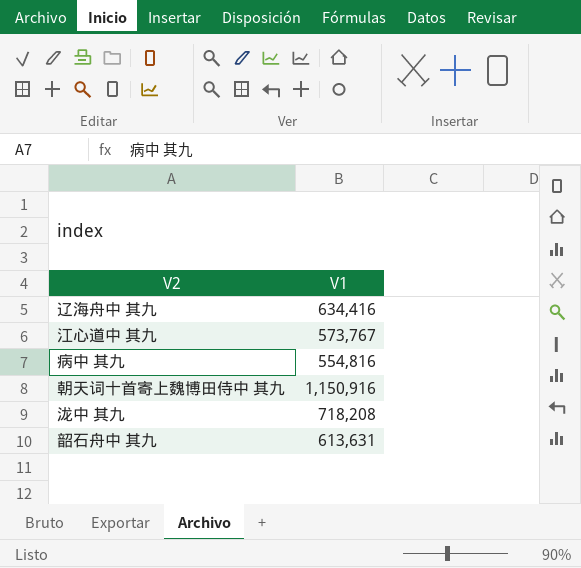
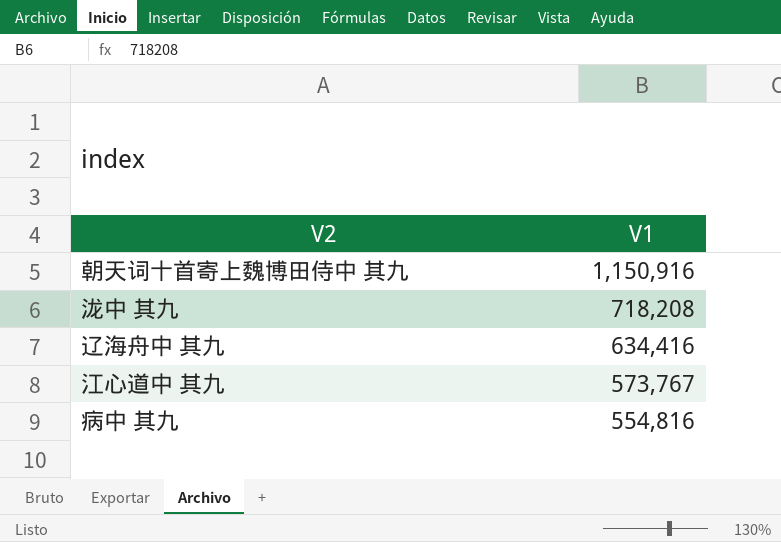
row order: none -> V1 descending
row 韶石舟中 其九: 613,631 -> none

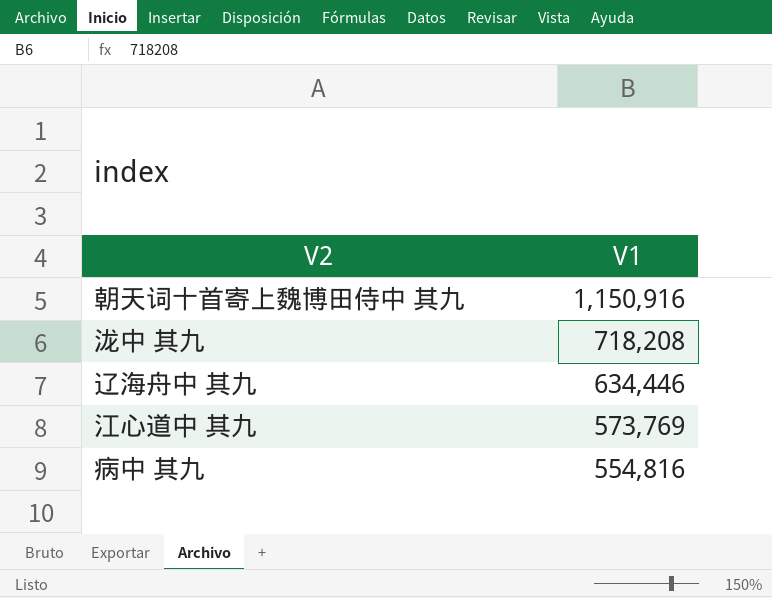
辽海舟中 其九 | V1: 634,416 -> 634,446
江心道中 其九 | V1: 573,767 -> 573,769

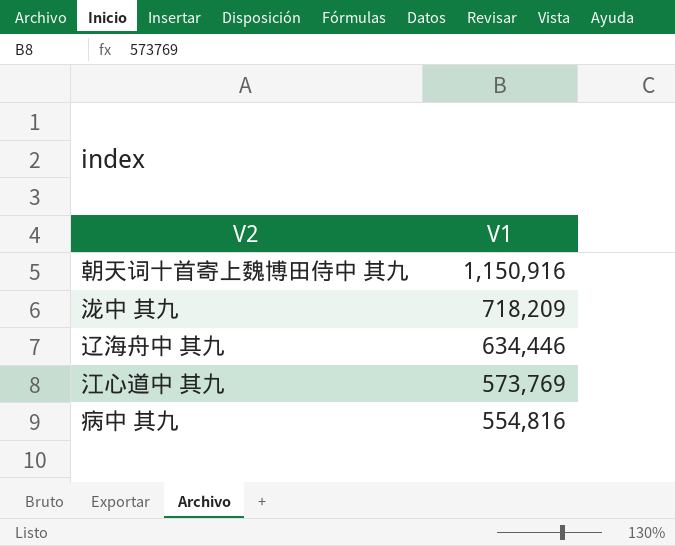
泷中 其九 | V1: 718,208 -> 718,209

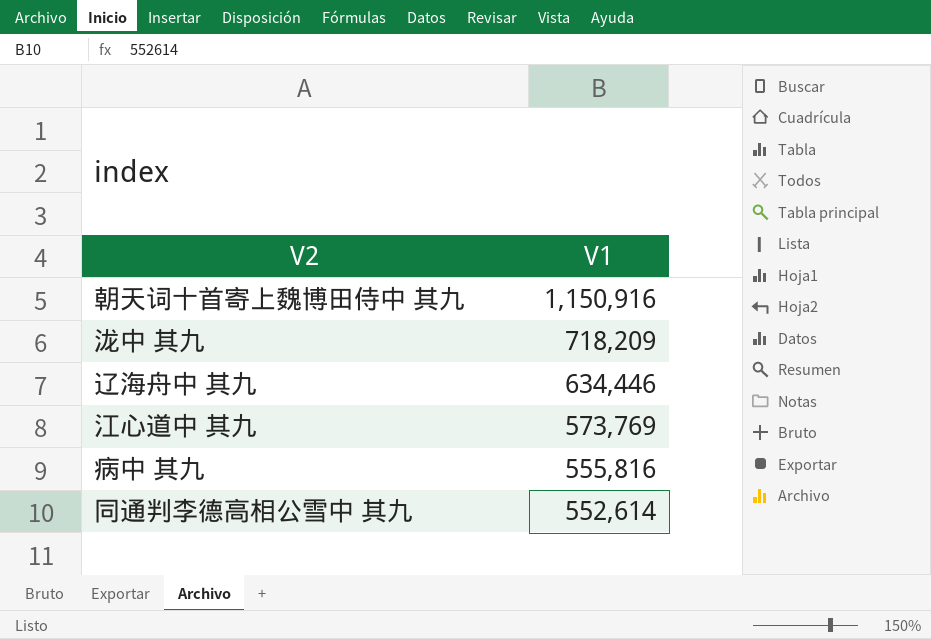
病中 其九 | V1: 554,816 -> 555,816
row 同通判李德高相公雪中 其九: none -> 552,614

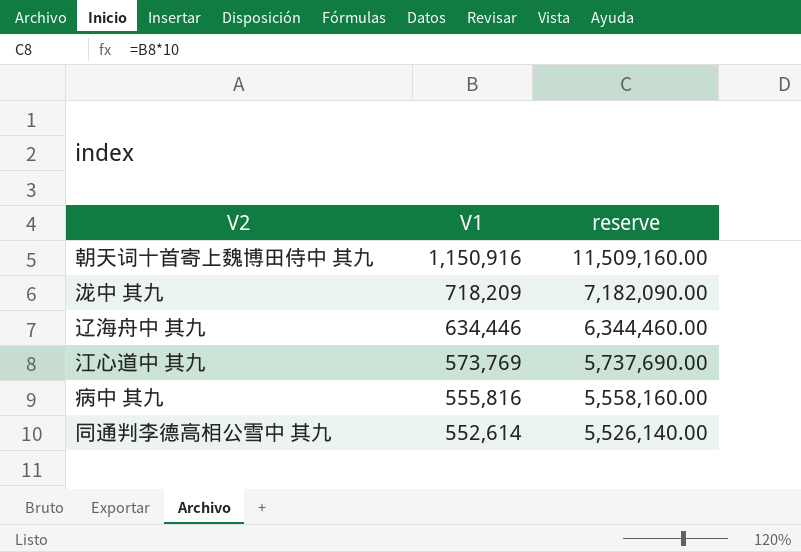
column reserve | formula: none -> [V1] * 10

